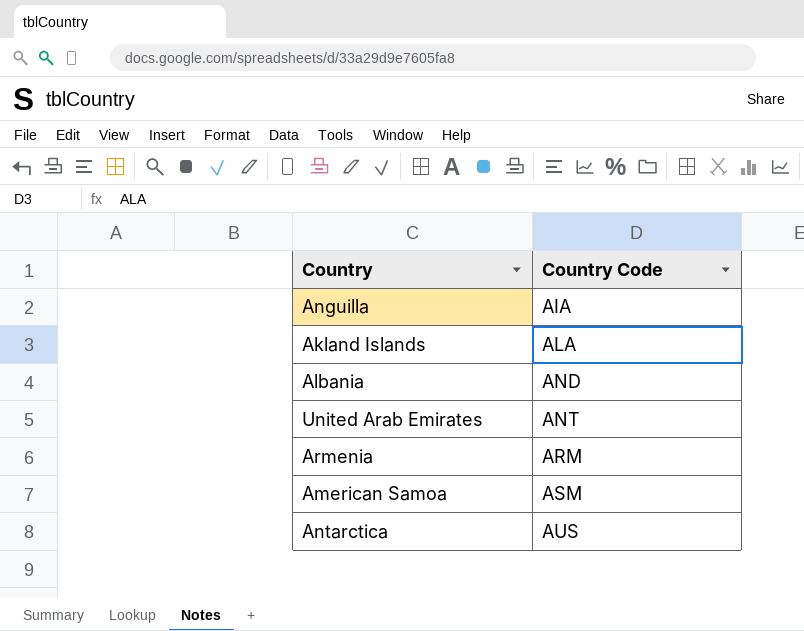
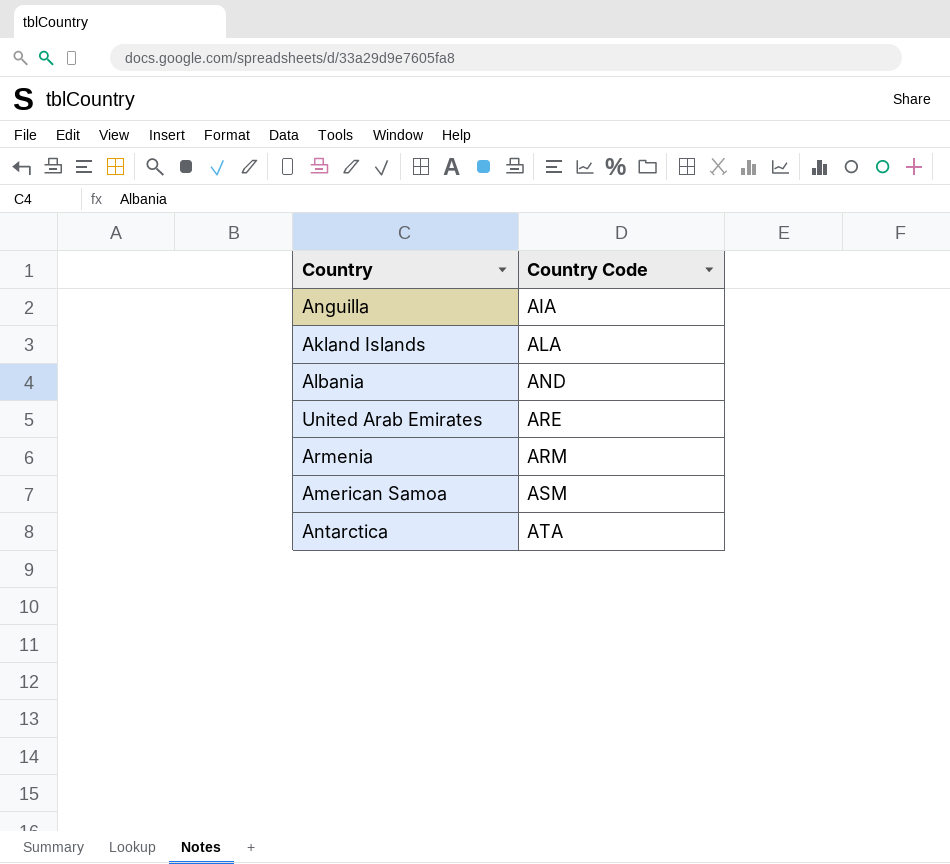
United Arab Emirates | Country Code: ANT -> ARE
Antarctica | Country Code: AUS -> ATA

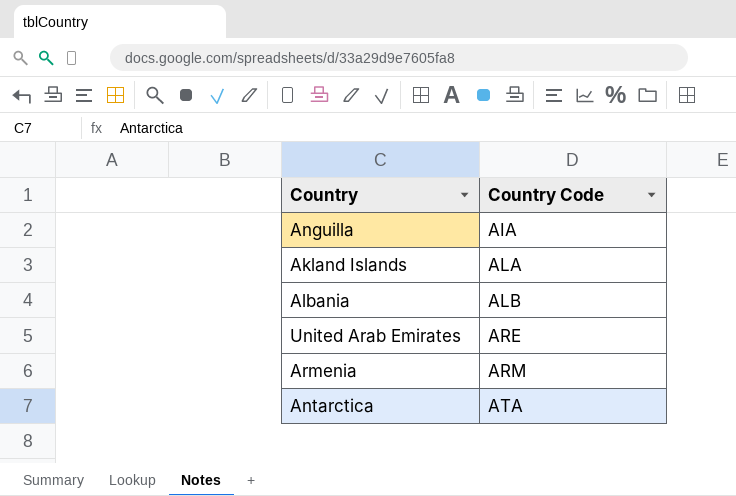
row American Samoa: ASM -> none
Albania | Country Code: AND -> ALB

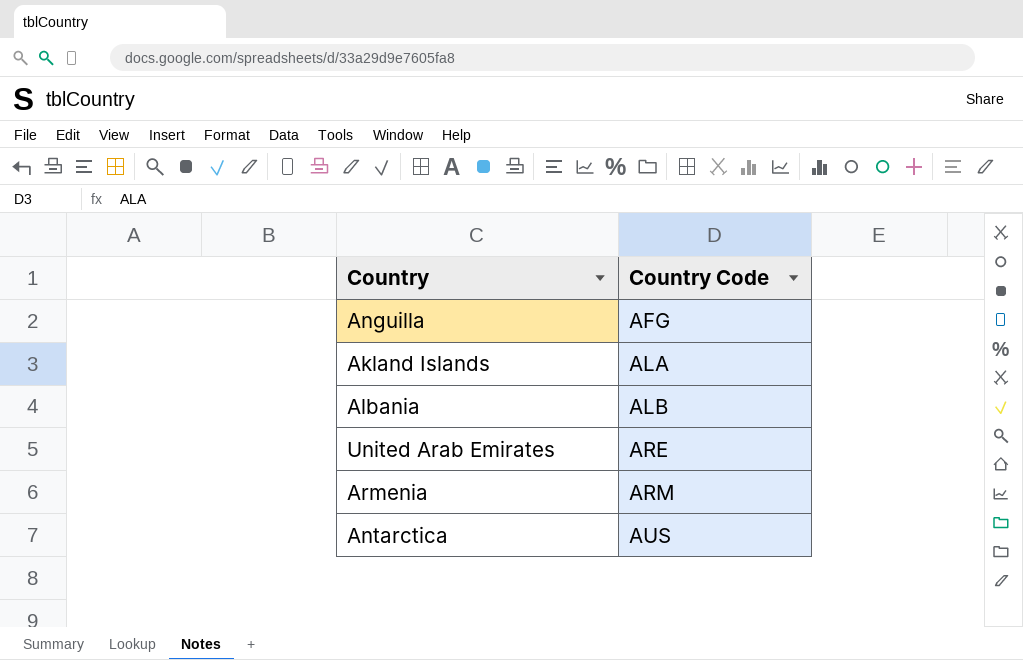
Anguilla | Country Code: AIA -> AFG
Antarctica | Country Code: ATA -> AUS

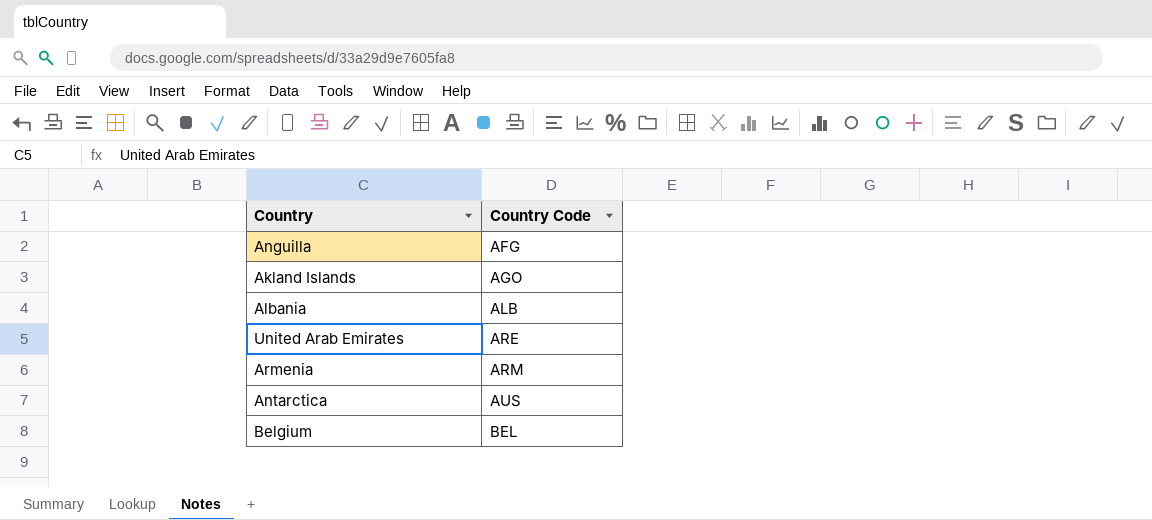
Akland Islands | Country Code: ALA -> AGO
row Belgium: none -> BEL

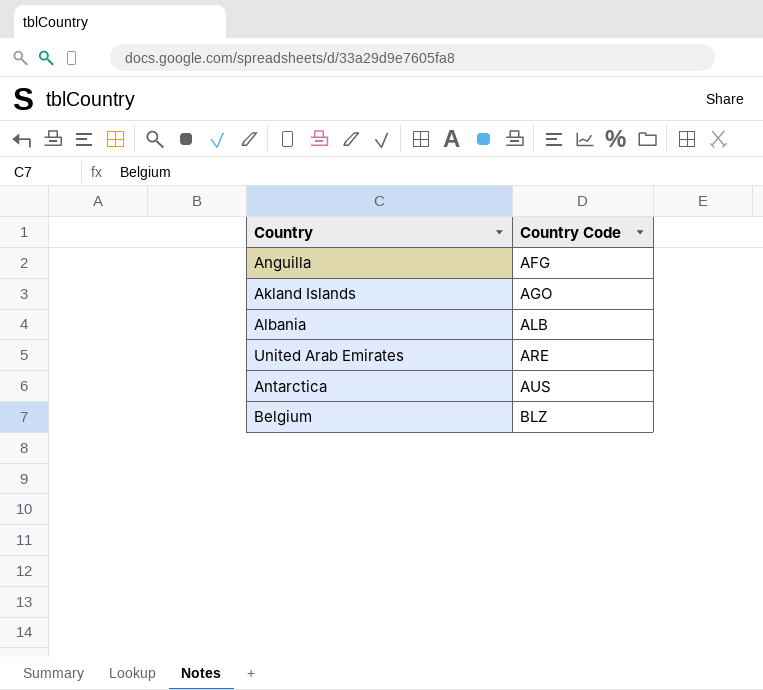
row Armenia: ARM -> none
Belgium | Country Code: BEL -> BLZ

